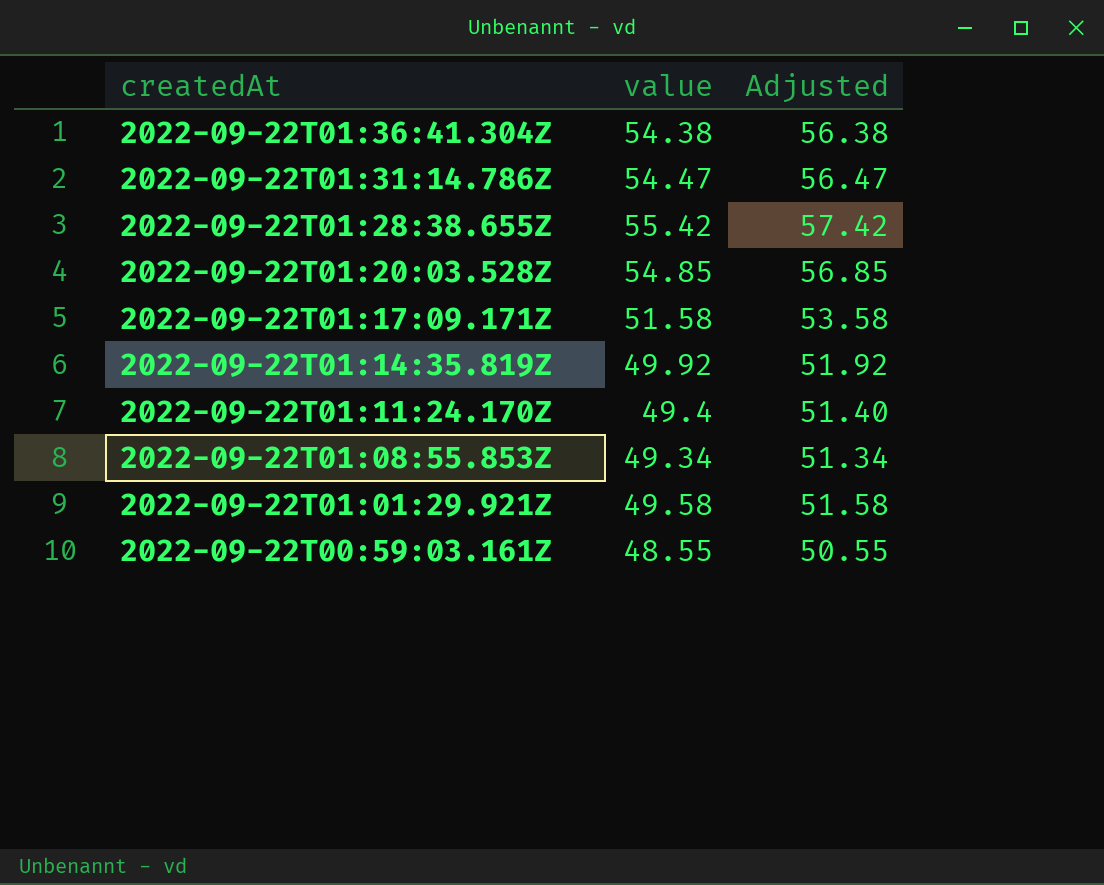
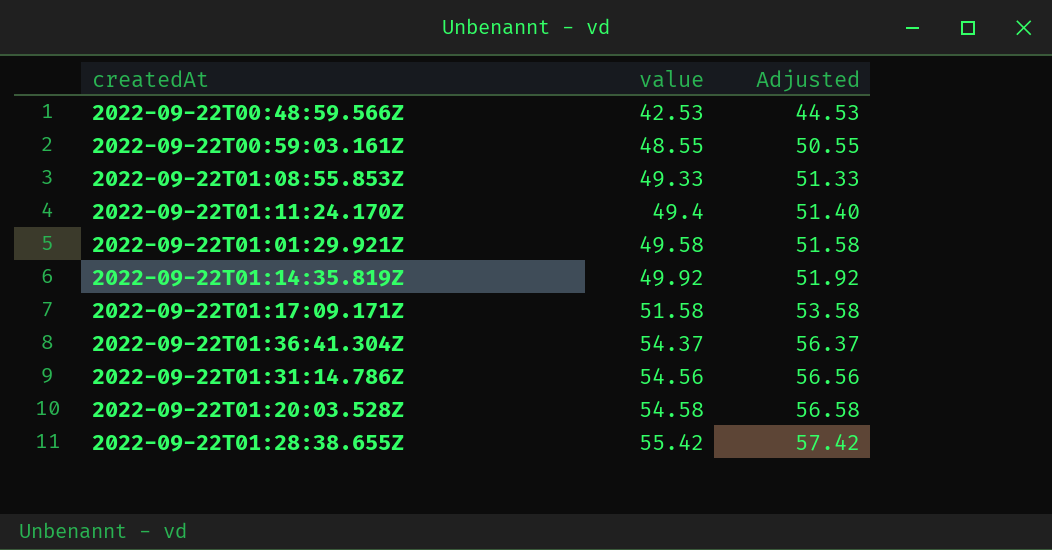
row order: createdAt descending -> value ascending
row 2022-09-22T00:48:59.566Z: none -> 42.53 | 44.53
2022-09-22T01:08:55.853Z | value: 49.34 -> 49.33
2022-09-22T01:08:55.853Z | Adjusted: 51.34 -> 51.33
2022-09-22T01:36:41.304Z | value: 54.38 -> 54.37
2022-09-22T01:36:41.304Z | Adjusted: 56.38 -> 56.37
2022-09-22T01:31:14.786Z | value: 54.47 -> 54.56
2022-09-22T01:31:14.786Z | Adjusted: 56.47 -> 56.56
2022-09-22T01:20:03.528Z | value: 54.85 -> 54.58
2022-09-22T01:20:03.528Z | Adjusted: 56.85 -> 56.58

